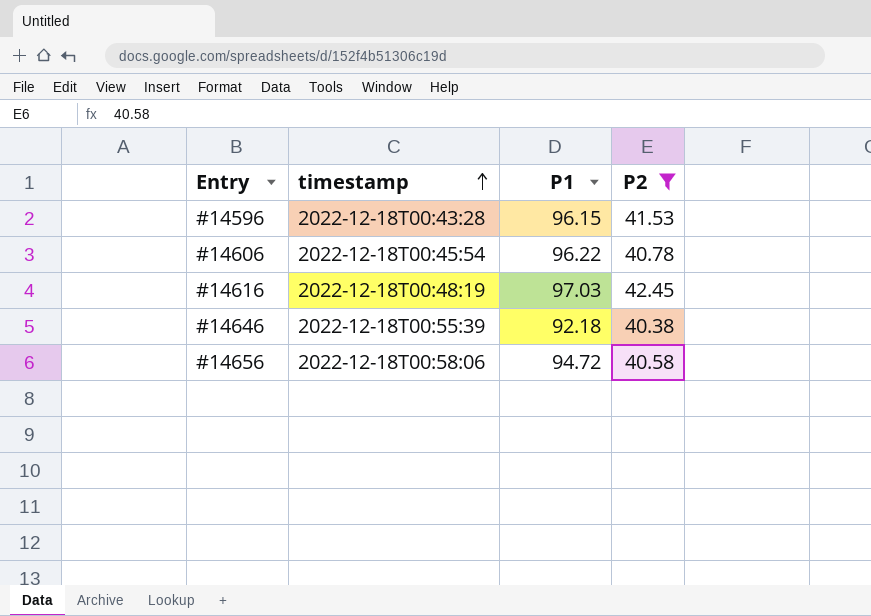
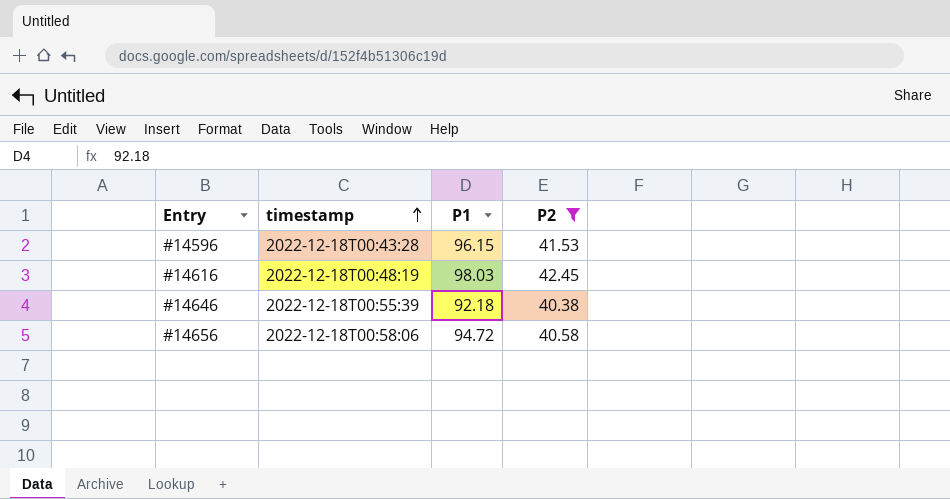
row #14606: 2022-12-18T00:45:54 | 96.22 | 40.78 -> none
#14616 | P1: 97.03 -> 98.03

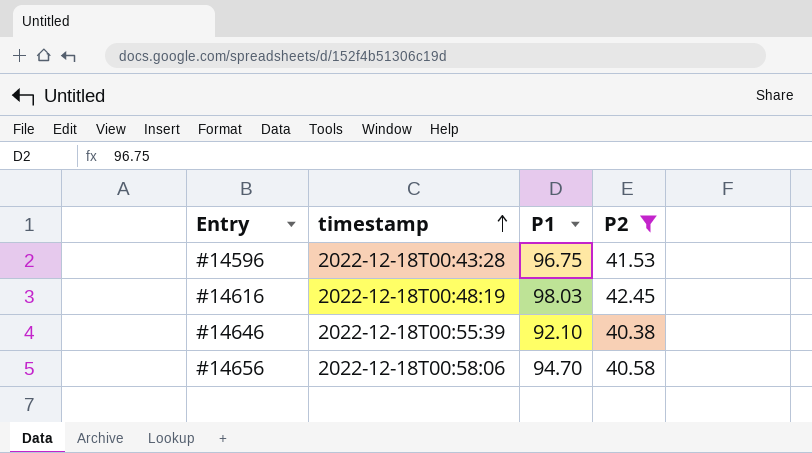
#14596 | P1: 96.15 -> 96.75
#14646 | P1: 92.18 -> 92.10
#14656 | P1: 94.72 -> 94.70

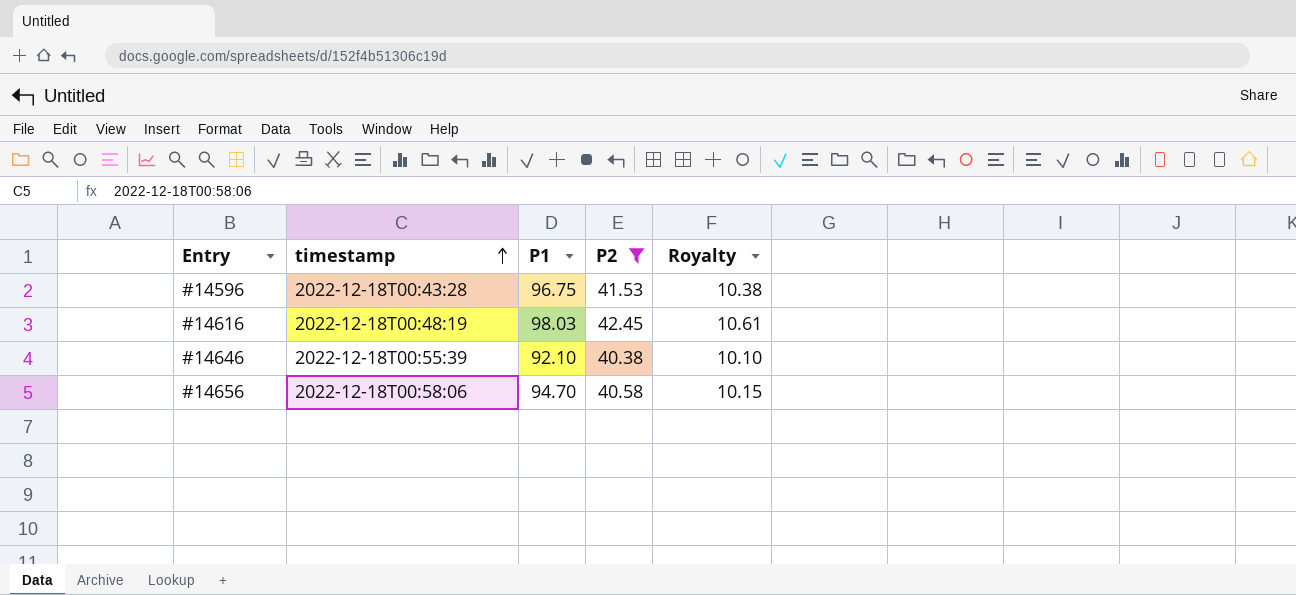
column Royalty | formula: none -> [P2] * 0.25

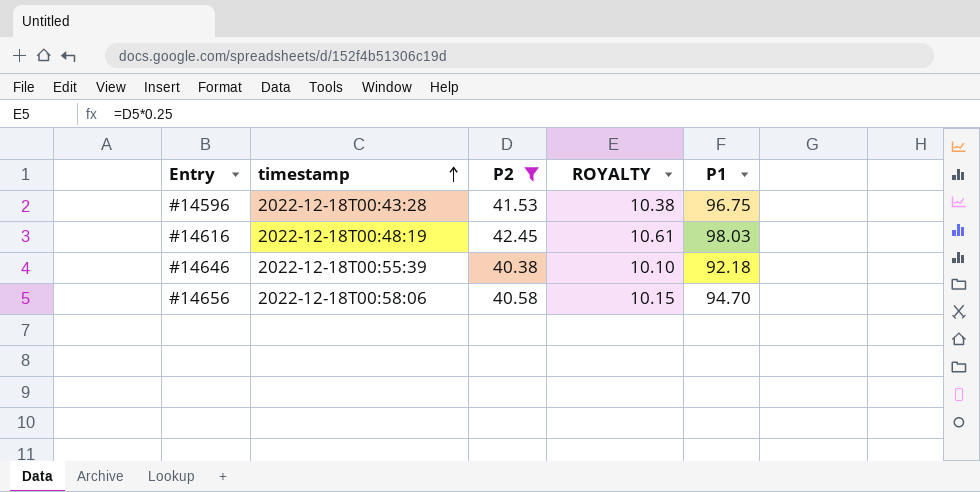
column name: Royalty -> ROYALTY
column P1 | position: 3 -> 5
#14646 | P1: 92.10 -> 92.18

